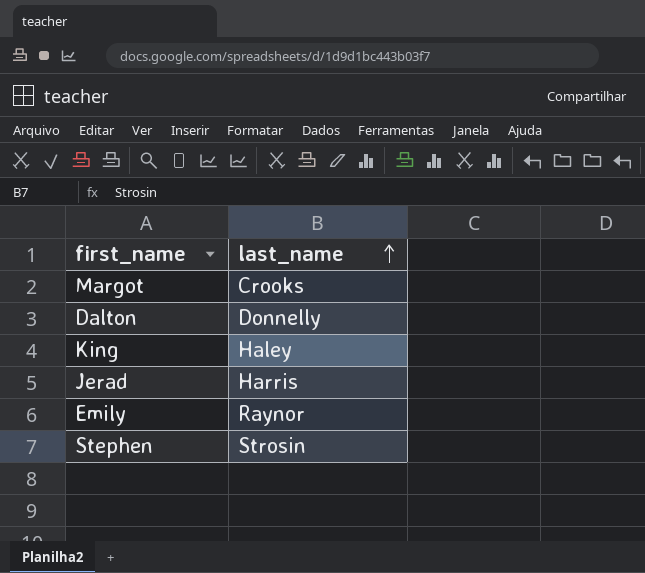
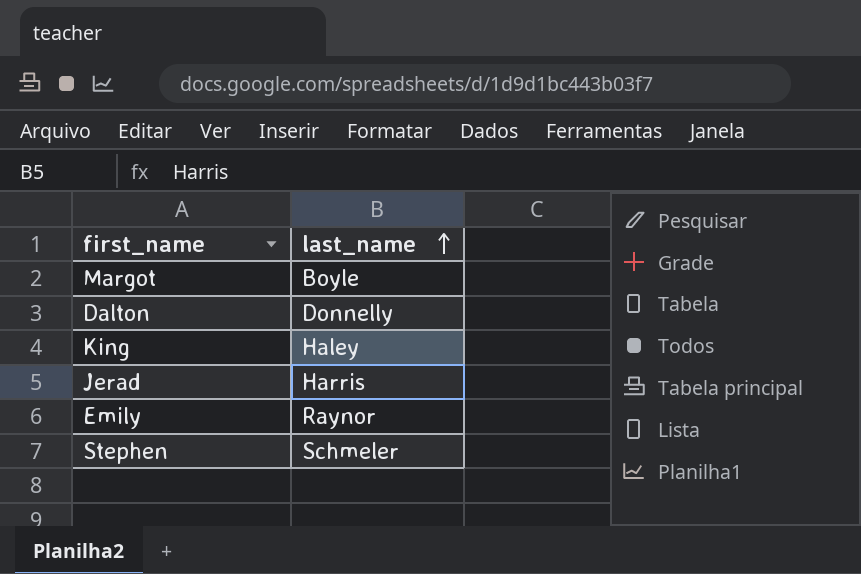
Margot | last_name: Crooks -> Boyle
Stephen | last_name: Strosin -> Schmeler

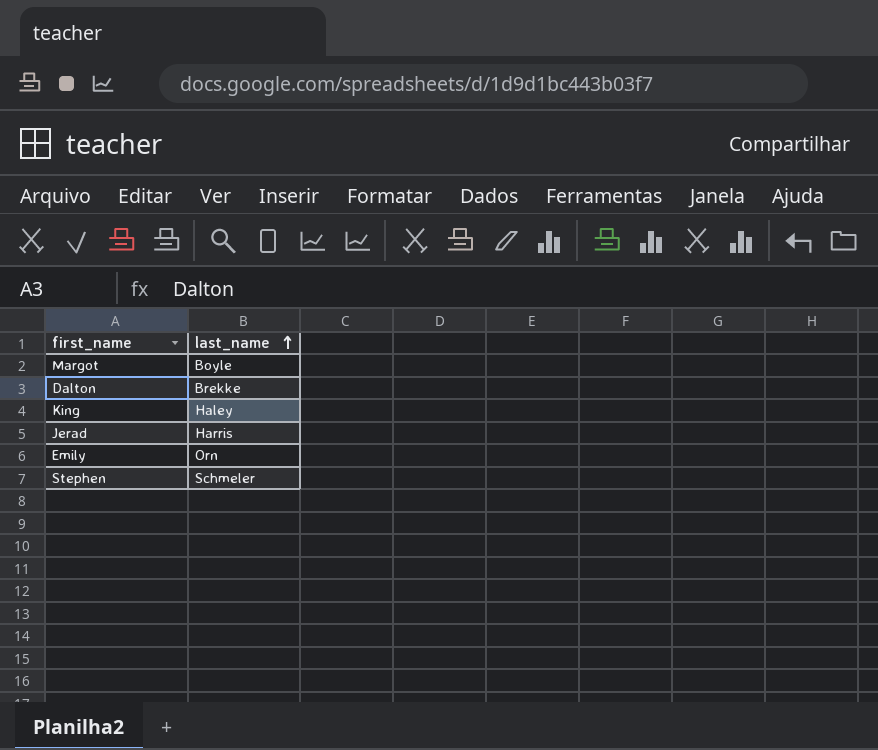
Dalton | last_name: Donnelly -> Brekke
Emily | last_name: Raynor -> Orn

